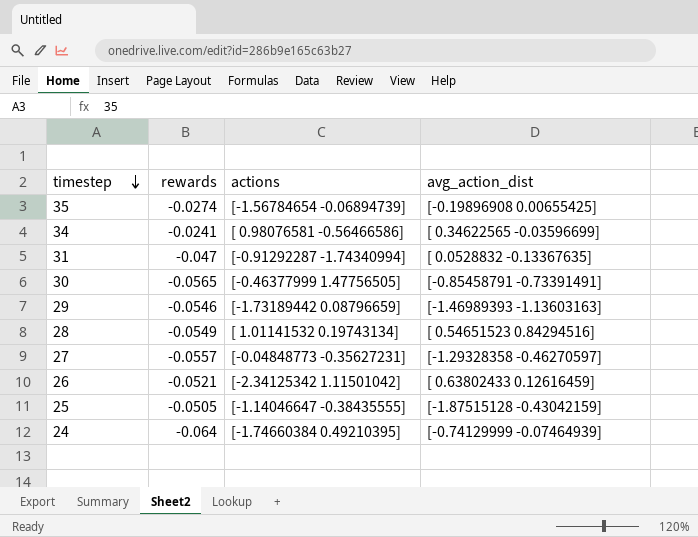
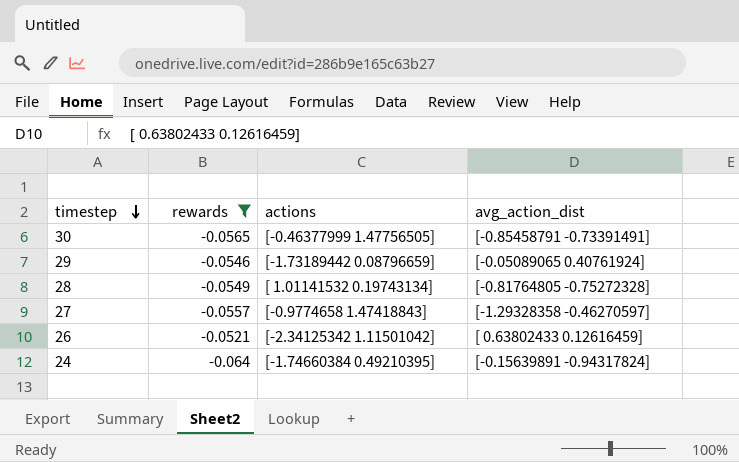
filter: none -> rewards <= -0.0521
29 | avg_action_dist: [-1.46989393 -1.13603163] -> [-0.05089065 0.40761924]
28 | avg_action_dist: [ 0.54651523 0.84294516] -> [-0.81764805 -0.75272328]
27 | actions: [-0.04848773 -0.35627231] -> [-0.9774658 1.47418843]
24 | avg_action_dist: [-0.74129999 -0.07464939] -> [-0.15639891 -0.94317824]

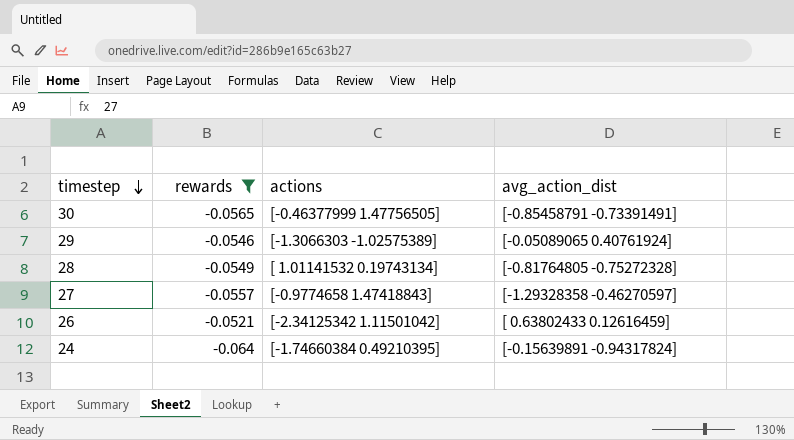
29 | actions: [-1.73189442 0.08796659] -> [-1.3066303 -1.02575389]

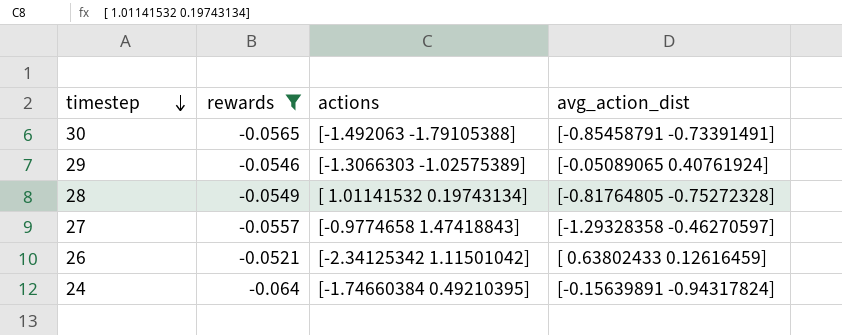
30 | actions: [-0.46377999 1.47756505] -> [-1.492063 -1.79105388]

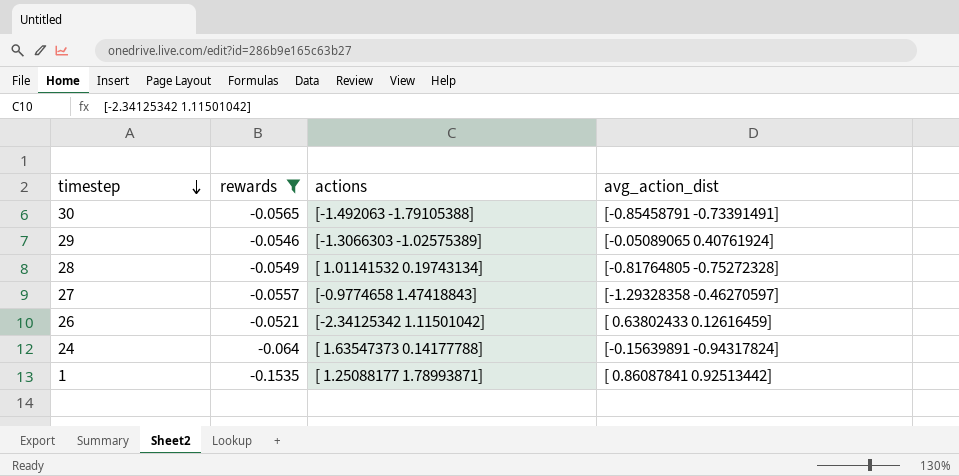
24 | actions: [-1.74660384 0.49210395] -> [ 1.63547373 0.14177788]
row 1: none -> -0.1535 | [ 1.25088177 1.78993871] | [ 0.86087841 0.92513442]

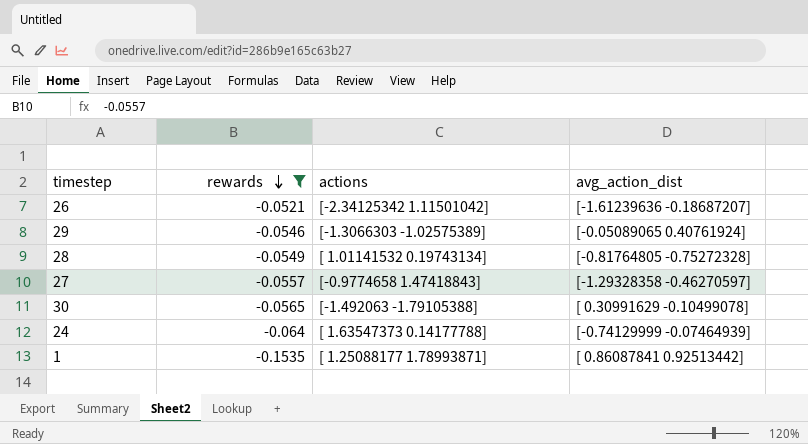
row order: timestep descending -> rewards descending
26 | avg_action_dist: [ 0.63802433 0.12616459] -> [-1.61239636 -0.18687207]
30 | avg_action_dist: [-0.85458791 -0.73391491] -> [ 0.30991629 -0.10499078]
24 | avg_action_dist: [-0.15639891 -0.94317824] -> [-0.74129999 -0.07464939]

